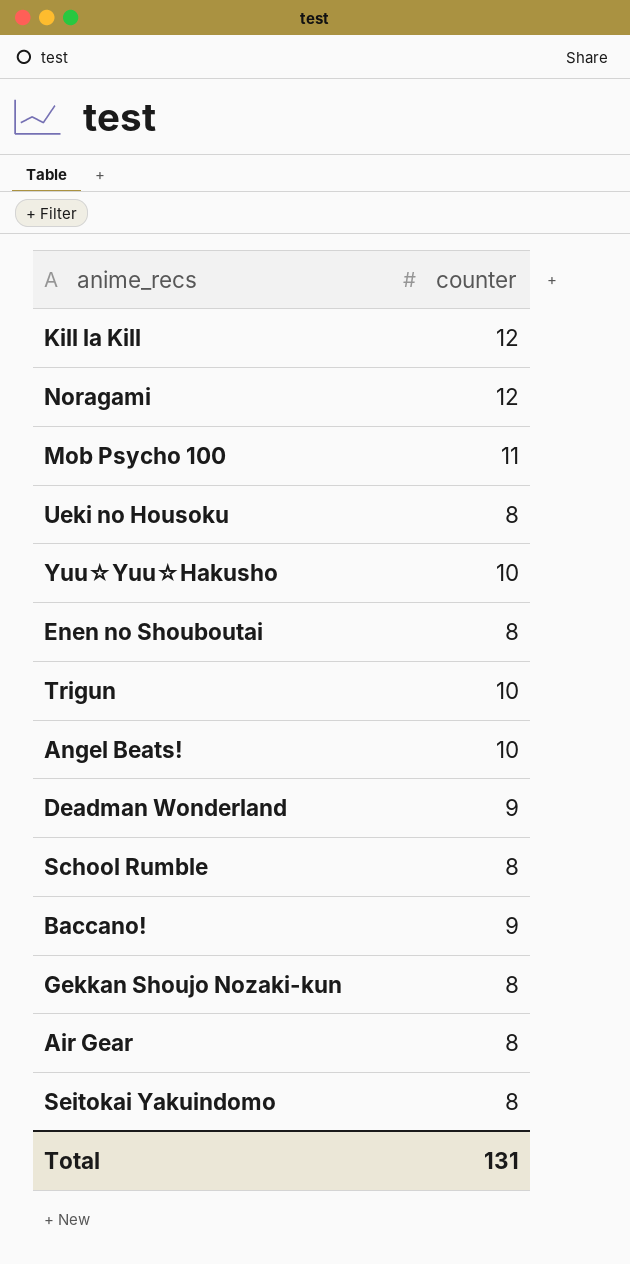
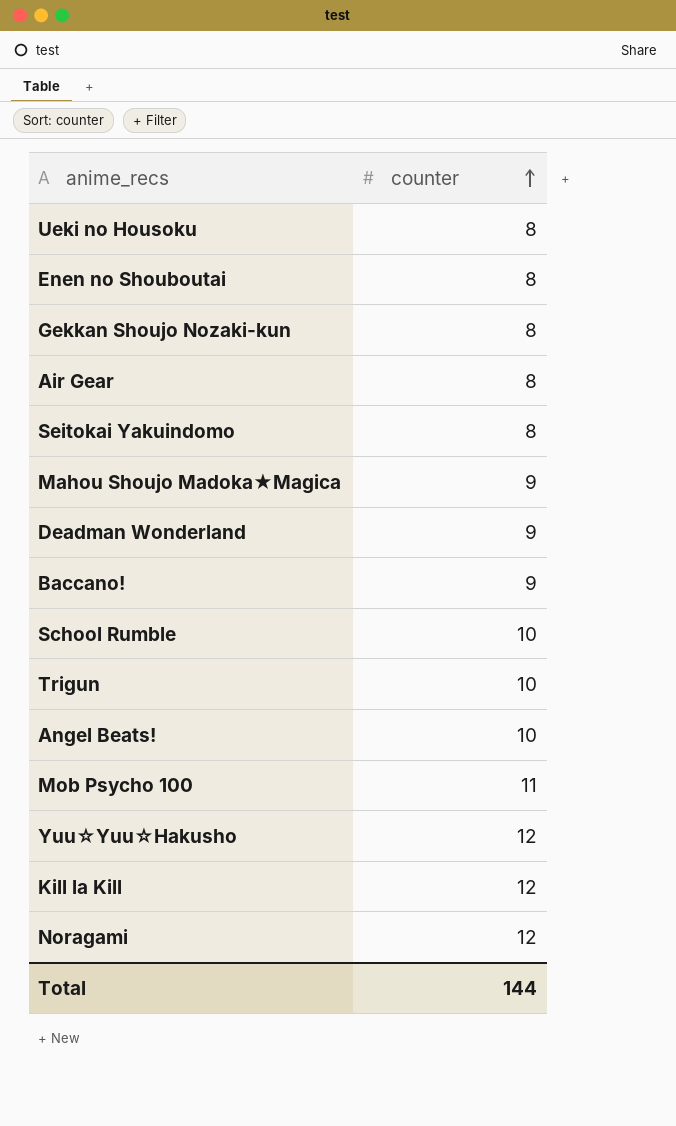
row order: none -> counter ascending
row Mahou Shoujo Madoka★Magica: none -> 9
School Rumble | counter: 8 -> 10
Yuu☆Yuu☆Hakusho | counter: 10 -> 12
Total | counter: 131 -> 144

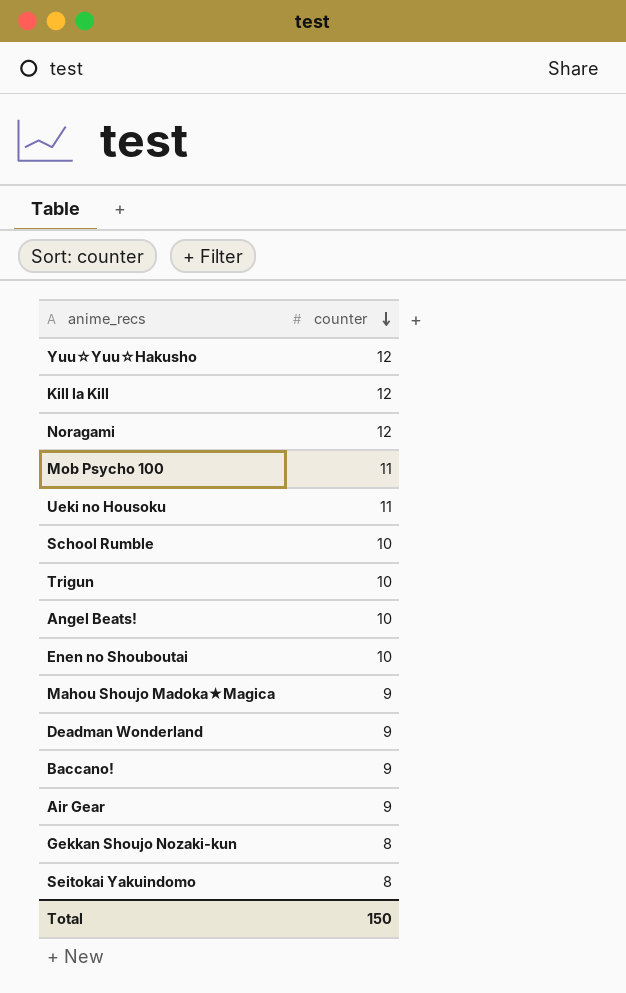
row order: counter ascending -> counter descending
Ueki no Housoku | counter: 8 -> 11
Enen no Shouboutai | counter: 8 -> 10
Air Gear | counter: 8 -> 9
Total | counter: 144 -> 150

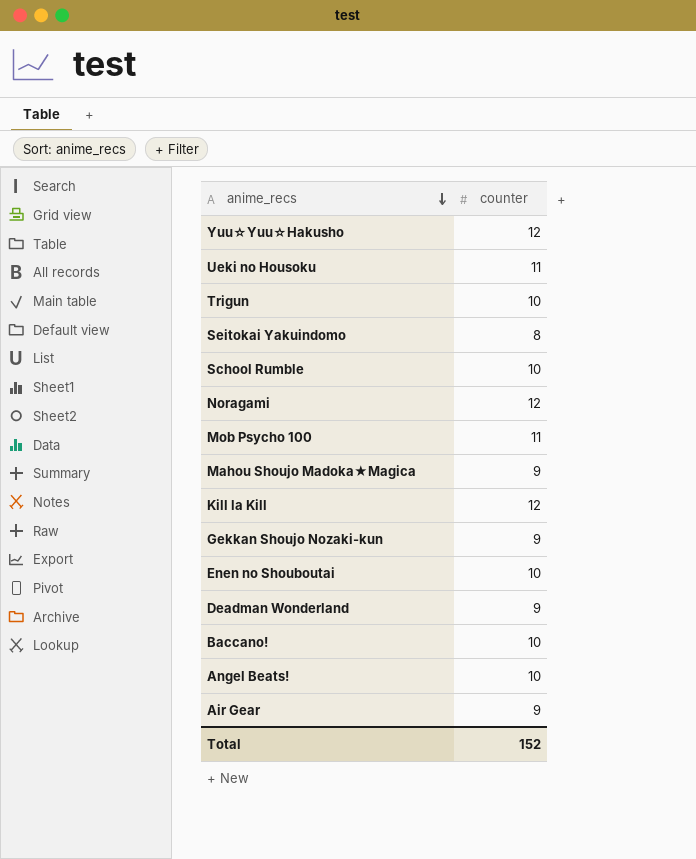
row order: counter descending -> anime_recs descending
Gekkan Shoujo Nozaki-kun | counter: 8 -> 9
Baccano! | counter: 9 -> 10
Total | counter: 150 -> 152

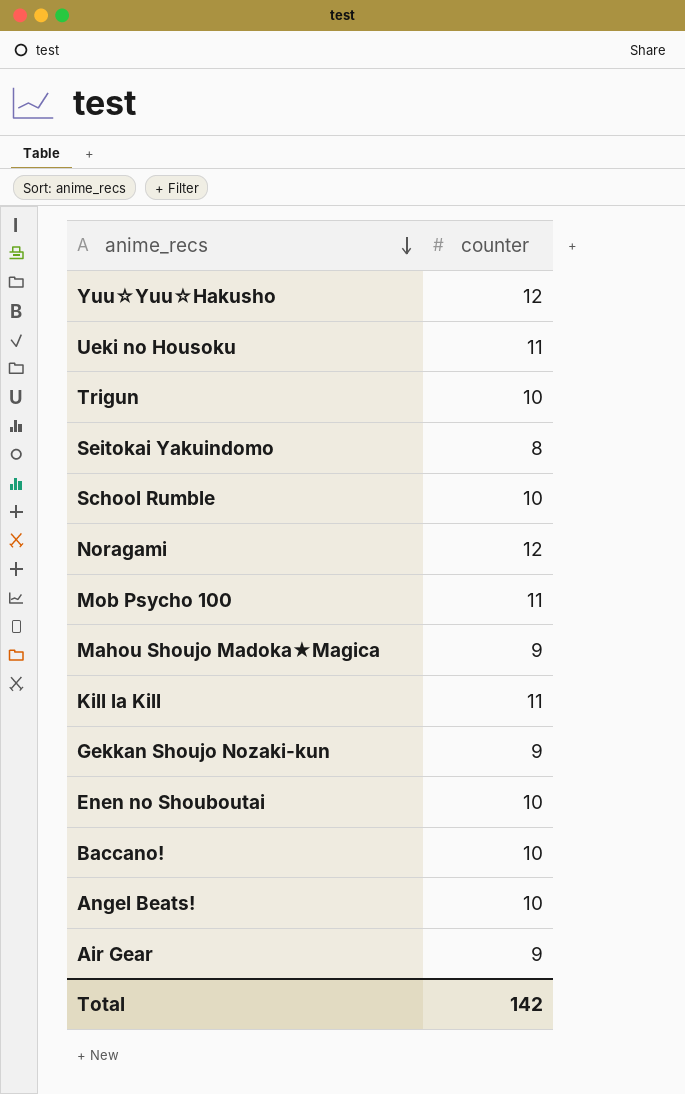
row Deadman Wonderland: 9 -> none
Kill la Kill | counter: 12 -> 11
Total | counter: 152 -> 142

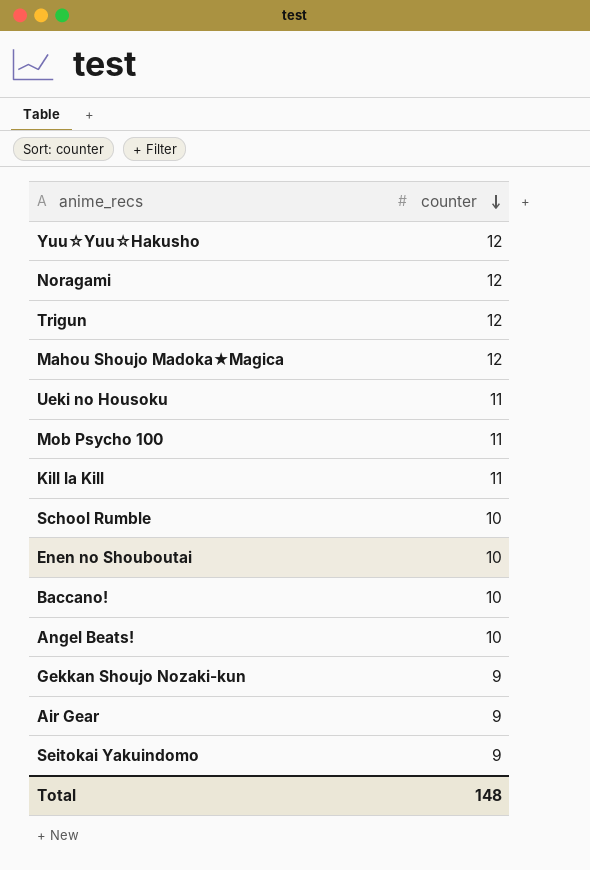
row order: anime_recs descending -> counter descending
Trigun | counter: 10 -> 12
Mahou Shoujo Madoka★Magica | counter: 9 -> 12
Seitokai Yakuindomo | counter: 8 -> 9
Total | counter: 142 -> 148

